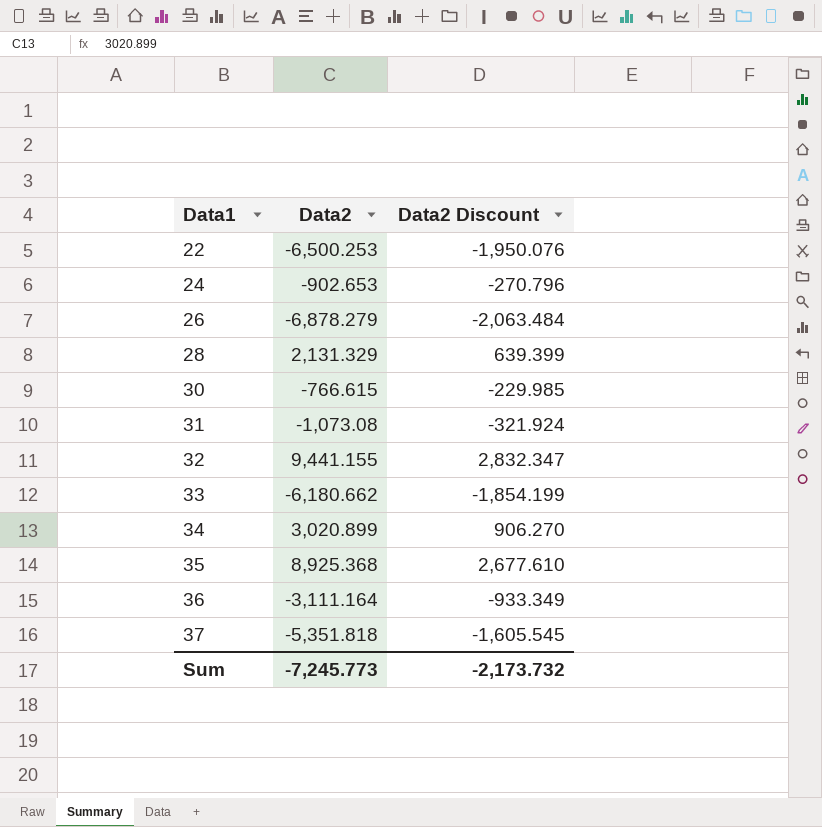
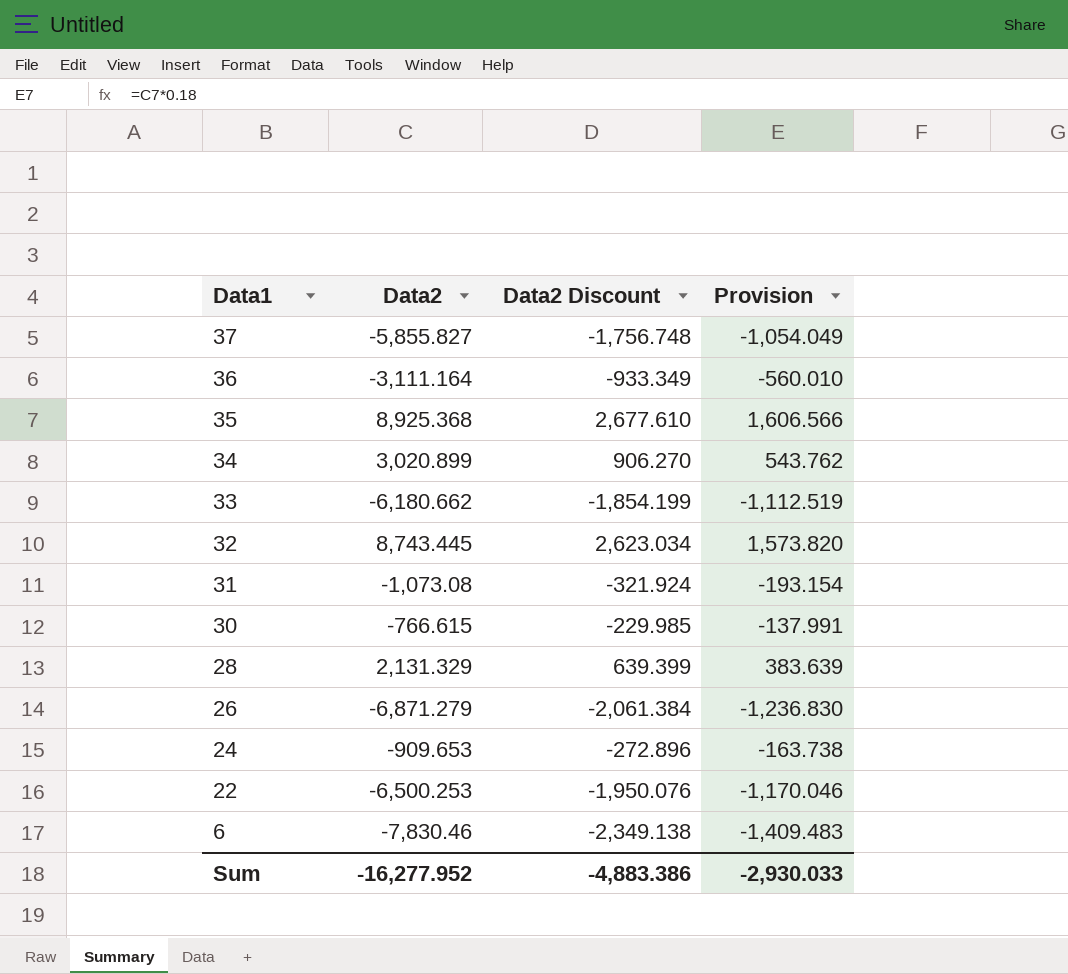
row order: Data1 ascending -> Data1 descending
column Provision | formula: none -> [Data2] * 0.18
37 | Data2: -5,351.818 -> -5,855.827
37 | Data2 Discount: -1,605.545 -> -1,756.748
32 | Data2: 9,441.155 -> 8,743.445
32 | Data2 Discount: 2,832.347 -> 2,623.034
26 | Data2: -6,878.279 -> -6,871.279
26 | Data2 Discount: -2,063.484 -> -2,061.384
24 | Data2: -902.653 -> -909.653
24 | Data2 Discount: -270.796 -> -272.896
row 6: none -> -7,830.46 | -2,349.138 | -1,409.483
Sum | Data2: -7,245.773 -> -16,277.952
Sum | Data2 Discount: -2,173.732 -> -4,883.386

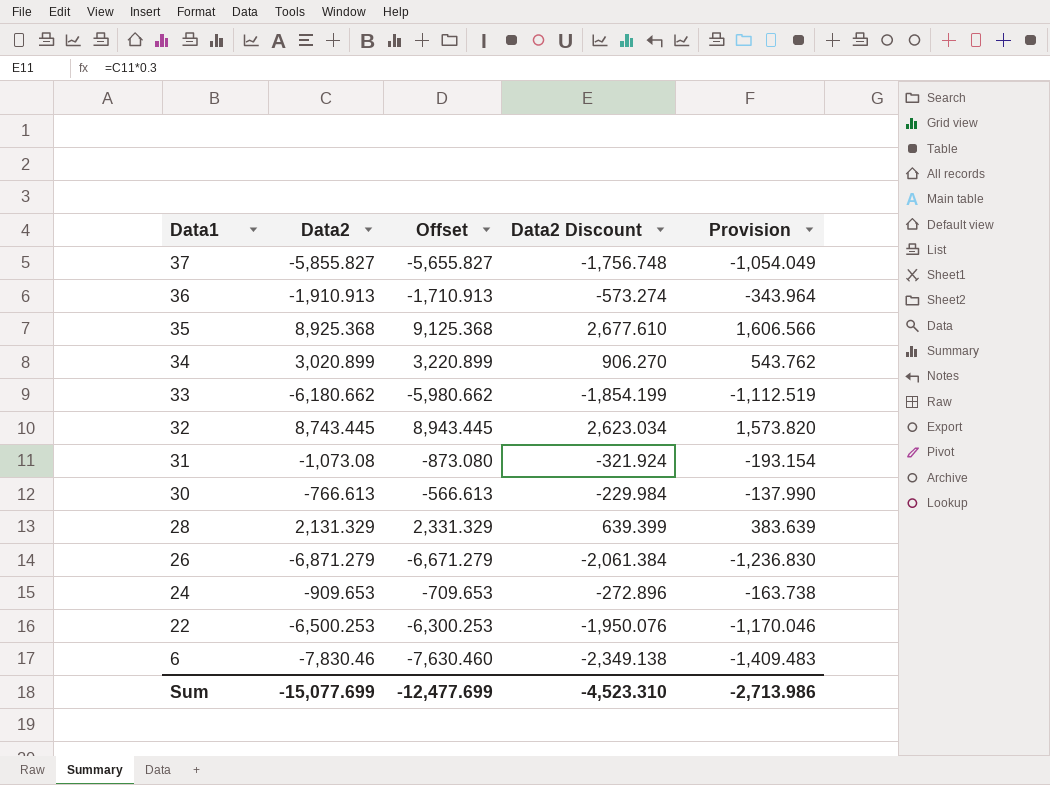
column Offset | formula: none -> [Data2] + 200
36 | Data2: -3,111.164 -> -1,910.913
36 | Data2 Discount: -933.349 -> -573.274
36 | Provision: -560.010 -> -343.964
30 | Data2: -766.615 -> -766.613
30 | Data2 Discount: -229.985 -> -229.984
30 | Provision: -137.991 -> -137.990
Sum | Data2: -16,277.952 -> -15,077.699
Sum | Data2 Discount: -4,883.386 -> -4,523.310
Sum | Provision: -2,930.033 -> -2,713.986

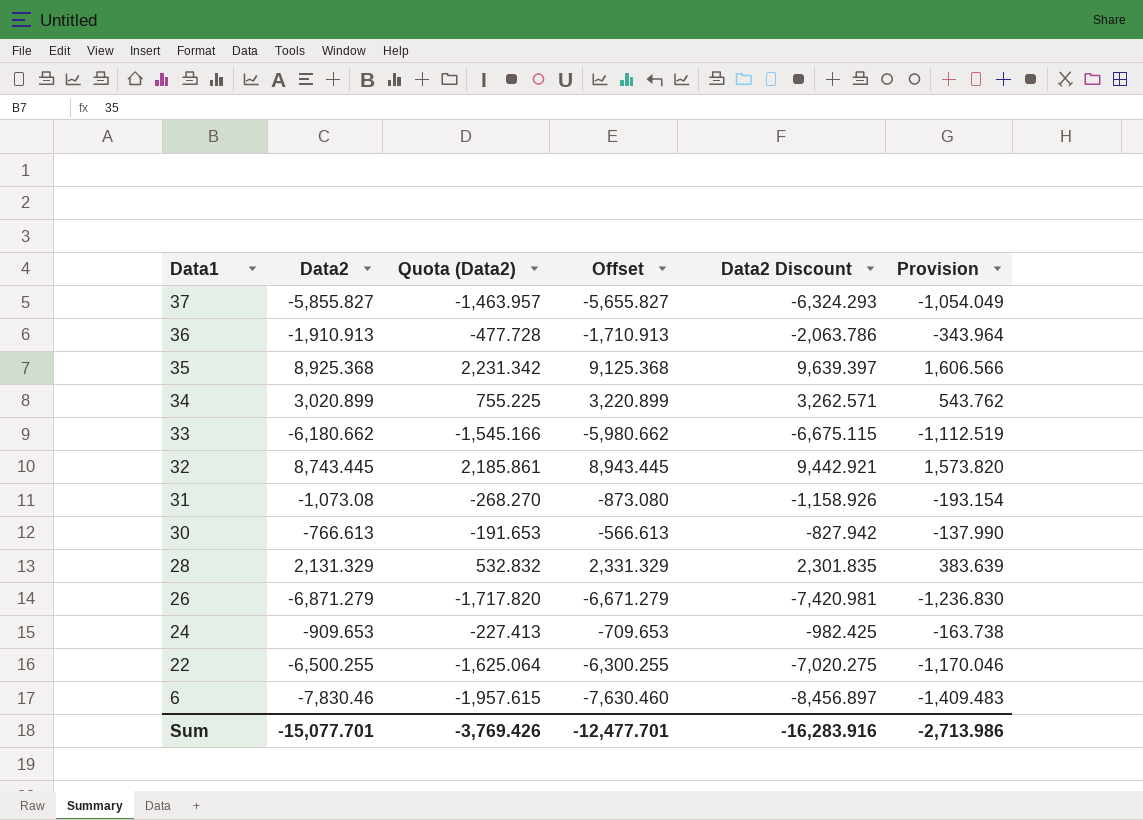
column Quota (Data2) | formula: none -> [Data2] * 0.25
column Data2 Discount | formula: [Data2] * 0.3 -> [Data2] * 1.08
22 | Data2: -6,500.253 -> -6,500.255
22 | Offset: -6,300.253 -> -6,300.255
Sum | Data2: -15,077.699 -> -15,077.701
Sum | Offset: -12,477.699 -> -12,477.701
Sum | Data2 Discount: -4,523.310 -> -16,283.916

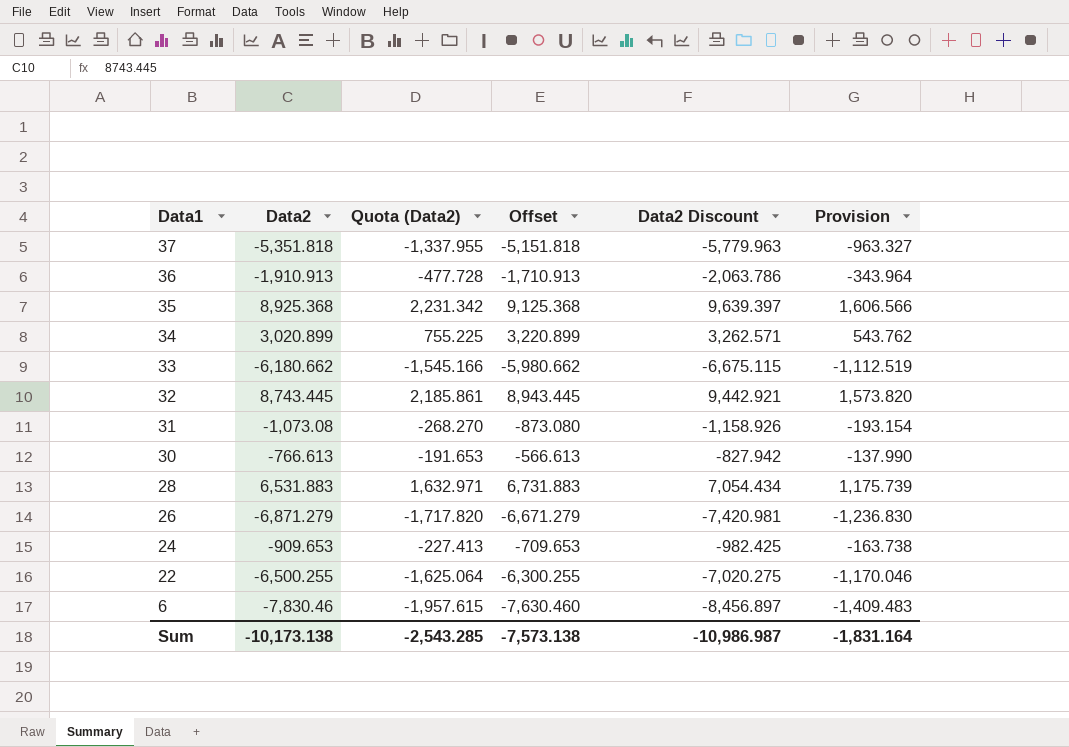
37 | Data2: -5,855.827 -> -5,351.818
37 | Quota (Data2): -1,463.957 -> -1,337.955
37 | Offset: -5,655.827 -> -5,151.818
37 | Data2 Discount: -6,324.293 -> -5,779.963
37 | Provision: -1,054.049 -> -963.327
28 | Data2: 2,131.329 -> 6,531.883
28 | Quota (Data2): 532.832 -> 1,632.971
28 | Offset: 2,331.329 -> 6,731.883
28 | Data2 Discount: 2,301.835 -> 7,054.434
28 | Provision: 383.639 -> 1,175.739
Sum | Data2: -15,077.701 -> -10,173.138
Sum | Quota (Data2): -3,769.426 -> -2,543.285
Sum | Offset: -12,477.701 -> -7,573.138
Sum | Data2 Discount: -16,283.916 -> -10,986.987
Sum | Provision: -2,713.986 -> -1,831.164

